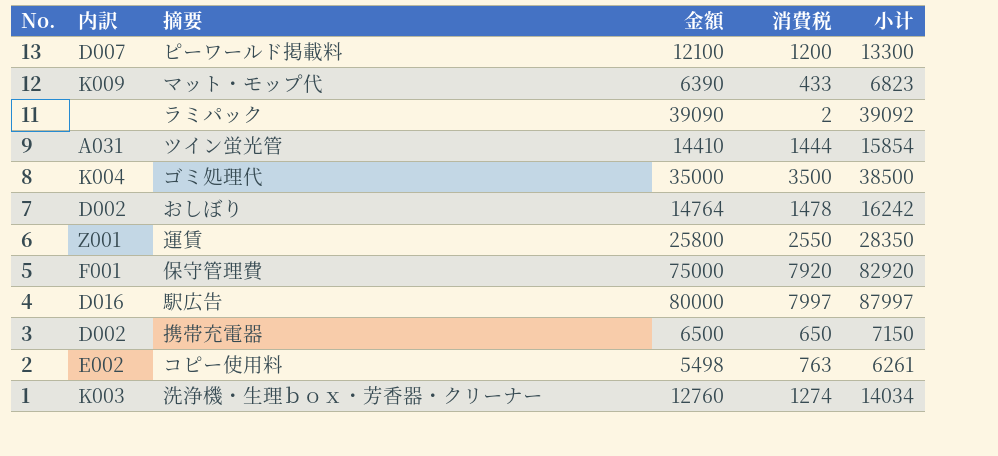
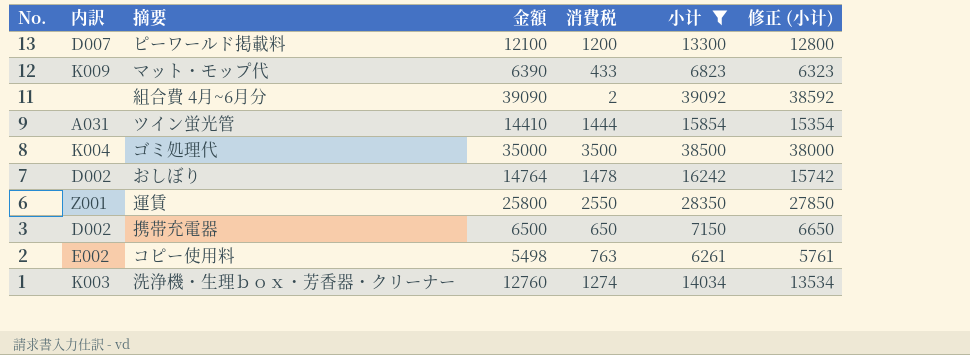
filter: none -> 小计 <= 39092
column 修正 (小计) | formula: none -> [小计] - 500
11 | 摘要: ラミパック -> 組合費 4月~6月分

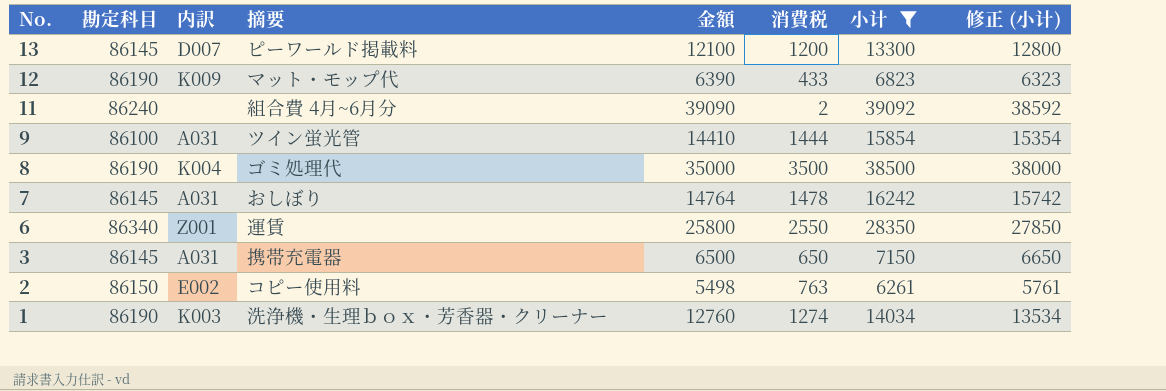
column 勘定科目 | position: none -> 2
7 | 内訳: D002 -> A031
3 | 内訳: D002 -> A031

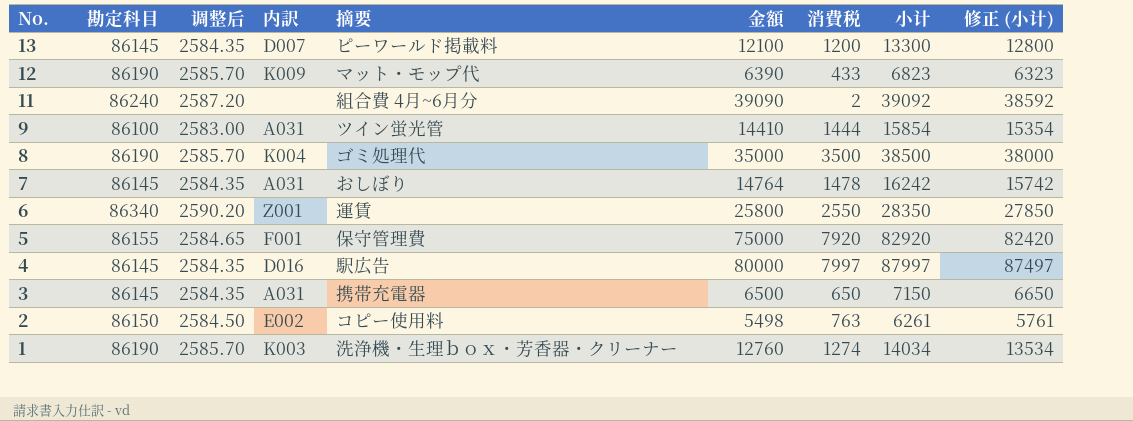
filter: 小计 <= 39092 -> none
column 调整后 | formula: none -> [勘定科目] * 0.03

